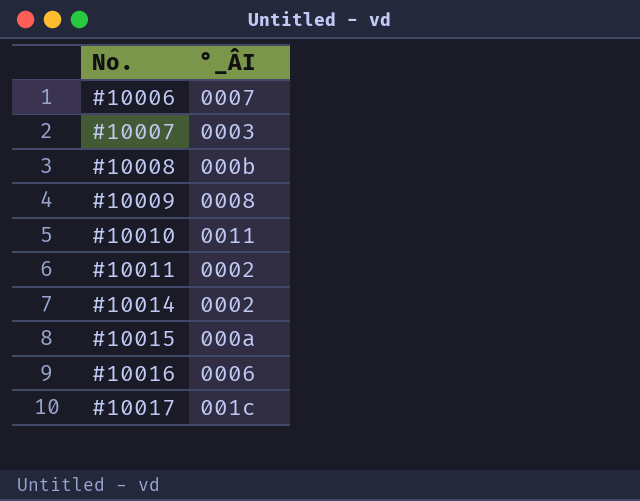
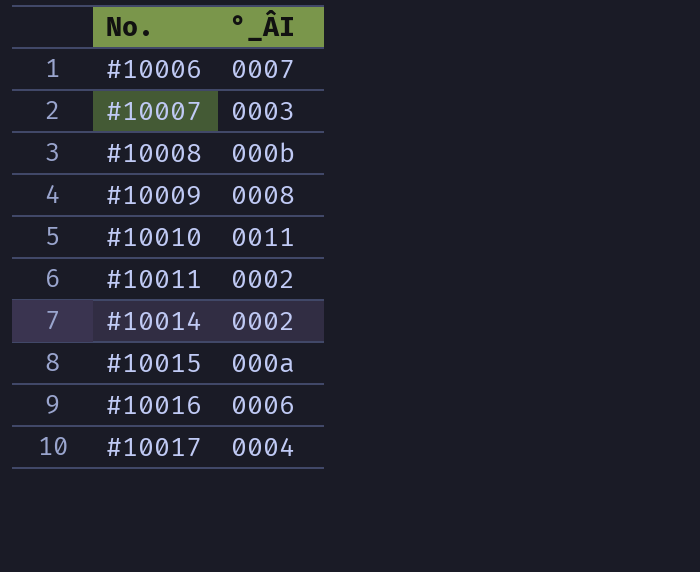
#10017 | °_ÂI: 001c -> 0004

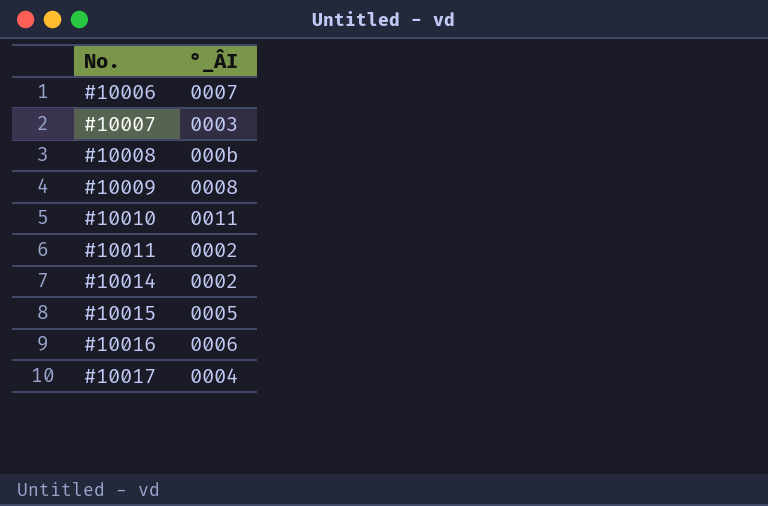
#10015 | °_ÂI: 000a -> 0005

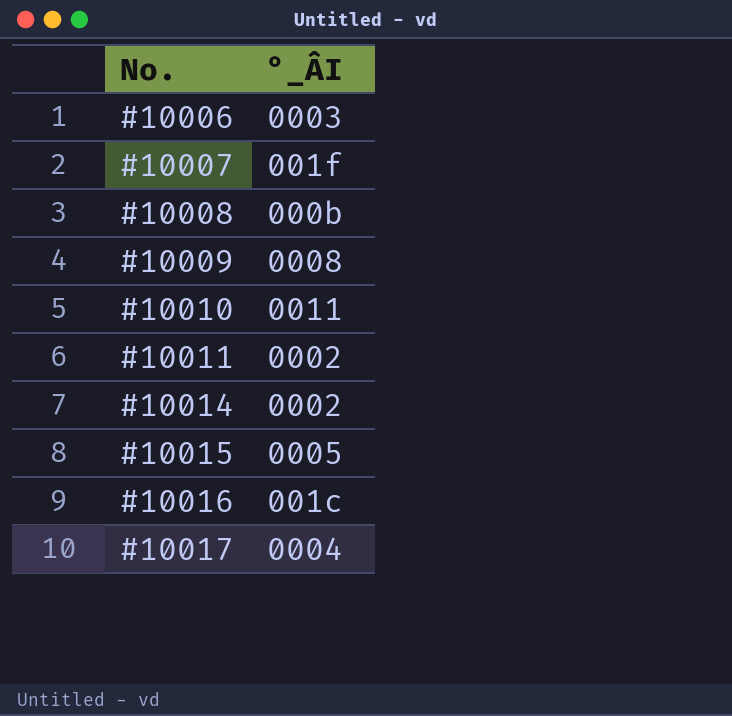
#10006 | °_ÂI: 0007 -> 0003
#10007 | °_ÂI: 0003 -> 001f
#10016 | °_ÂI: 0006 -> 001c

